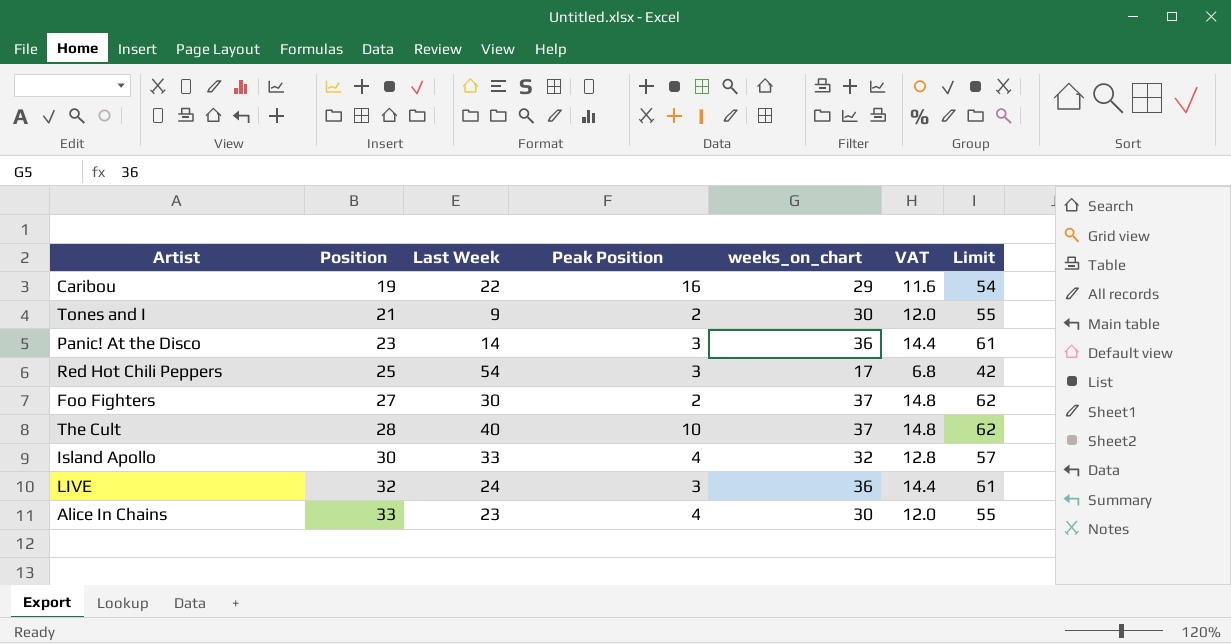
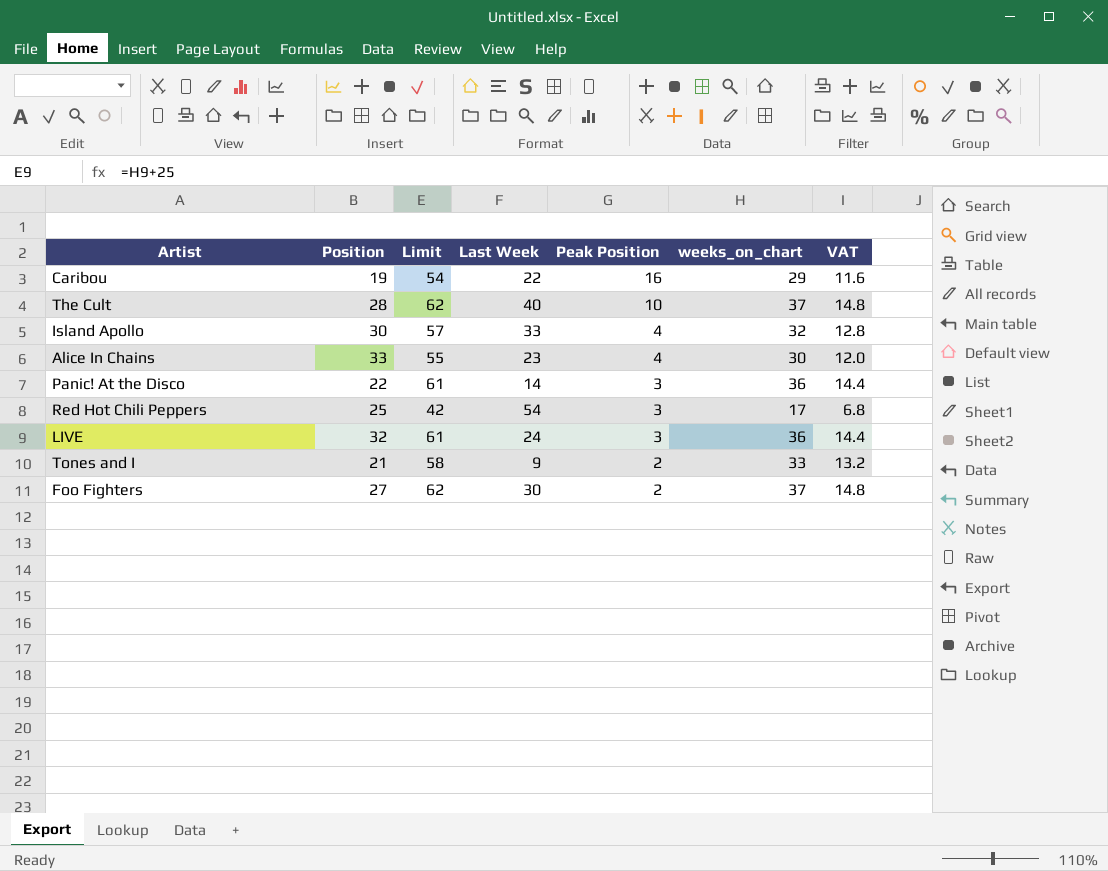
row order: Position ascending -> Peak Position descending
column Limit | position: 7 -> 3
Panic! At the Disco | Position: 23 -> 22
Tones and I | Limit: 55 -> 58
Tones and I | weeks_on_chart: 30 -> 33
Tones and I | VAT: 12.0 -> 13.2

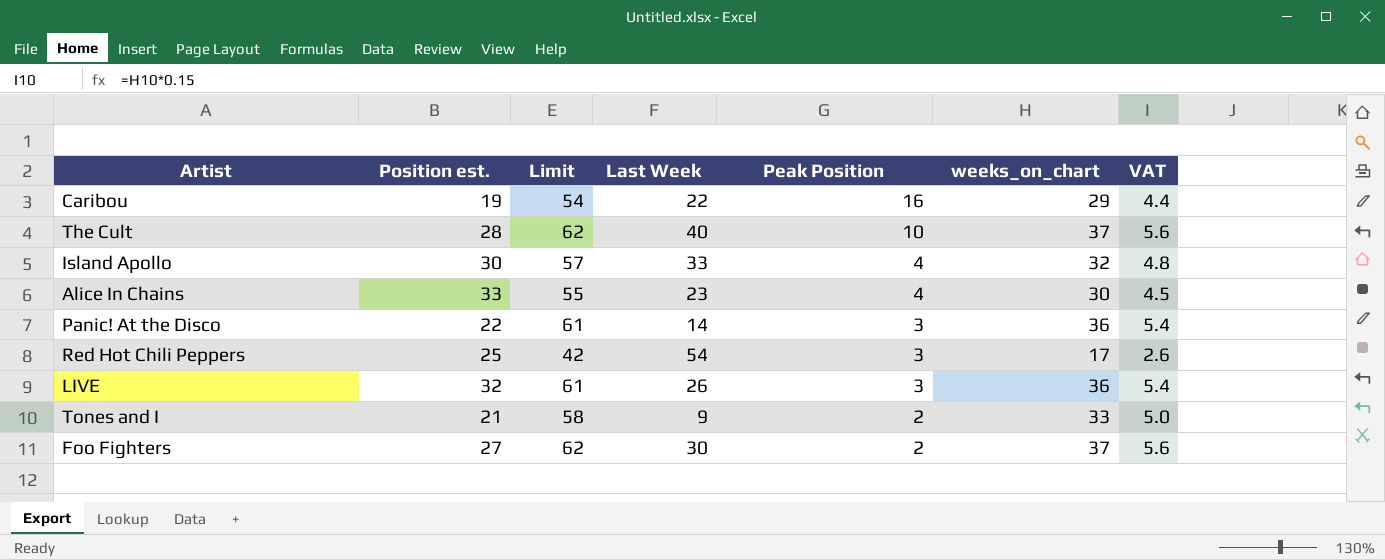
column name: Position -> Position est.
column VAT | formula: [weeks_on_chart] * 0.4 -> [weeks_on_chart] * 0.15
LIVE | Last Week: 24 -> 26

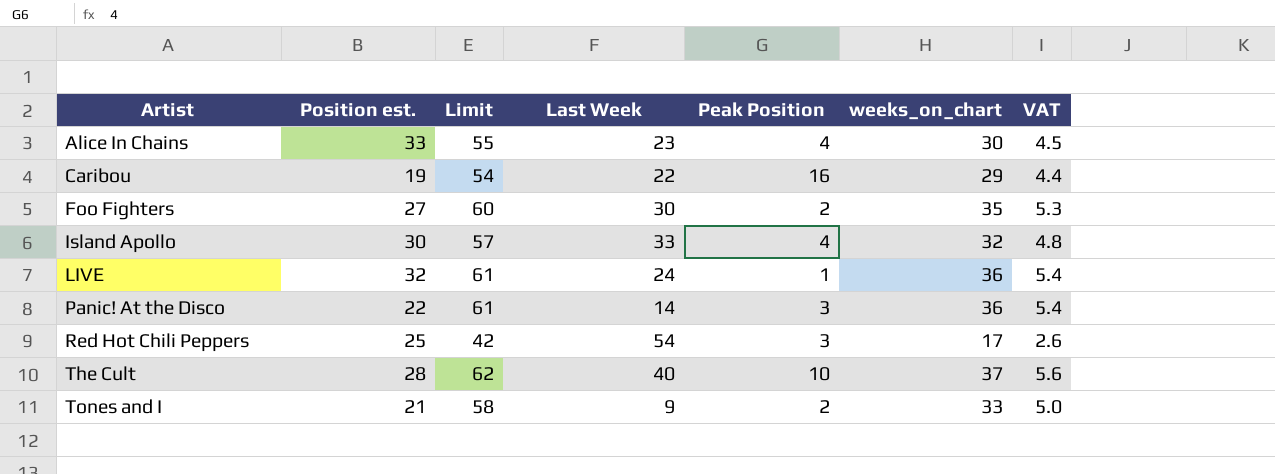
row order: Peak Position descending -> Artist ascending
Foo Fighters | Limit: 62 -> 60
Foo Fighters | weeks_on_chart: 37 -> 35
Foo Fighters | VAT: 5.6 -> 5.3
LIVE | Last Week: 26 -> 24
LIVE | Peak Position: 3 -> 1

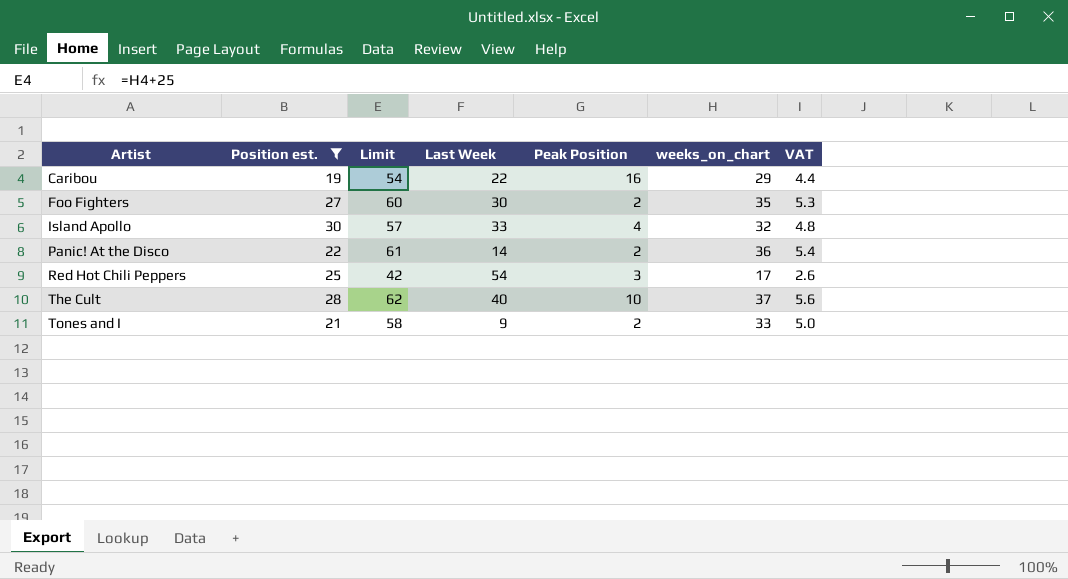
filter: none -> Position est. <= 30
Panic! At the Disco | Peak Position: 3 -> 2

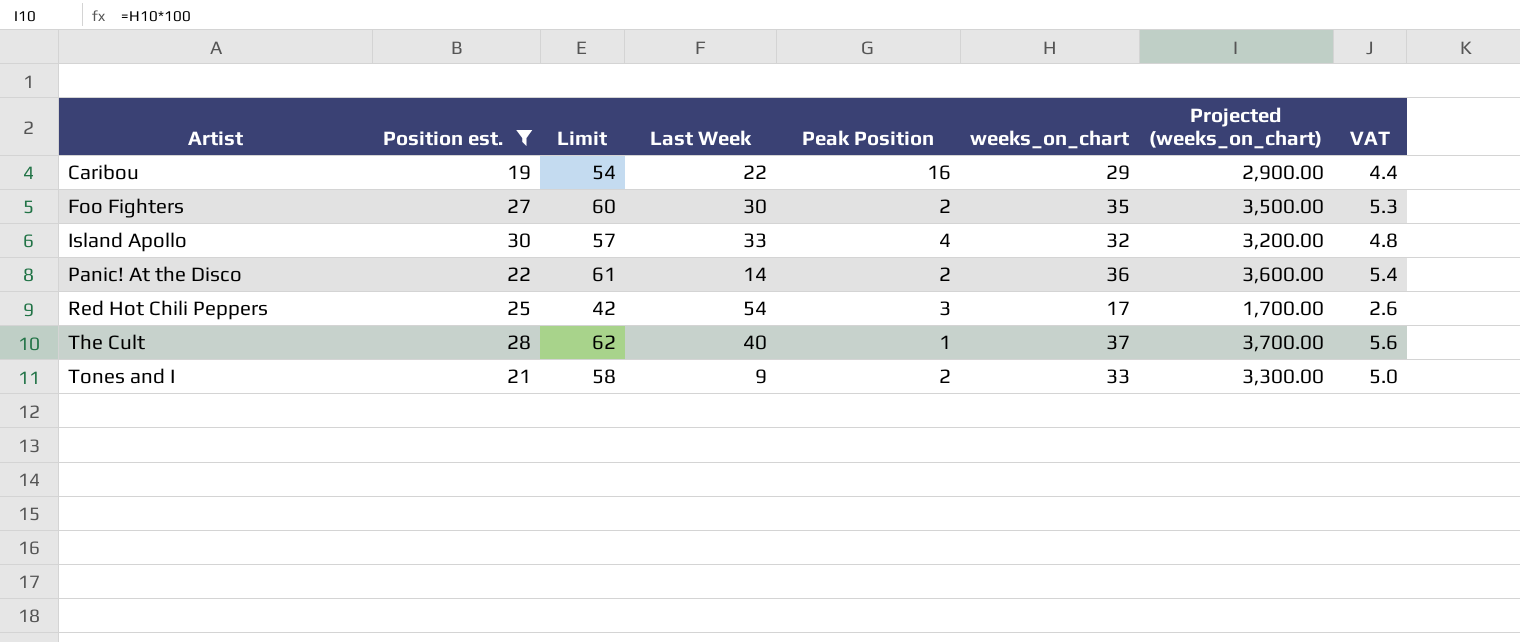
column Projected (weeks_on_chart) | formula: none -> [weeks_on_chart] * 100
The Cult | Peak Position: 10 -> 1

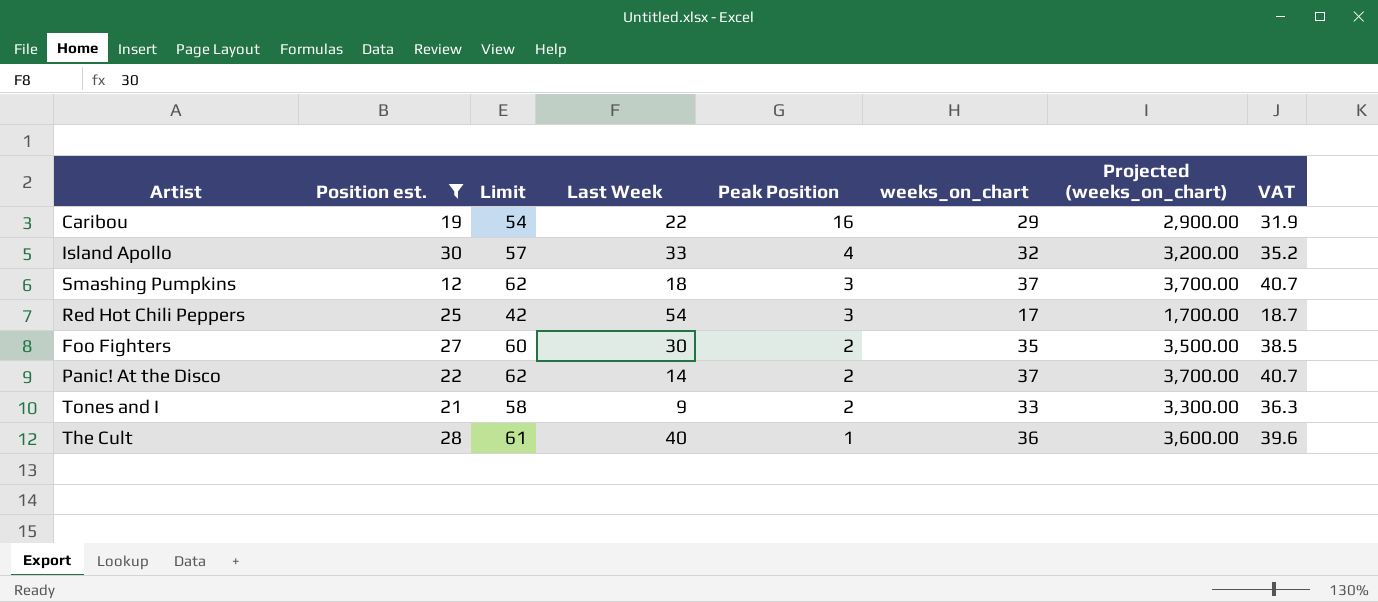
row order: Artist ascending -> Peak Position descending
column VAT | formula: [weeks_on_chart] * 0.15 -> [weeks_on_chart] * 1.1
row Smashing Pumpkins: none -> 12 | 62 | 18 | 3 | 37 | 3,700.00 | 40.7
Panic! At the Disco | Limit: 61 -> 62
Panic! At the Disco | weeks_on_chart: 36 -> 37
Panic! At the Disco | Projected (weeks_on_chart): 3,600.00 -> 3,700.00
The Cult | Limit: 62 -> 61
The Cult | weeks_on_chart: 37 -> 36
The Cult | Projected (weeks_on_chart): 3,700.00 -> 3,600.00

